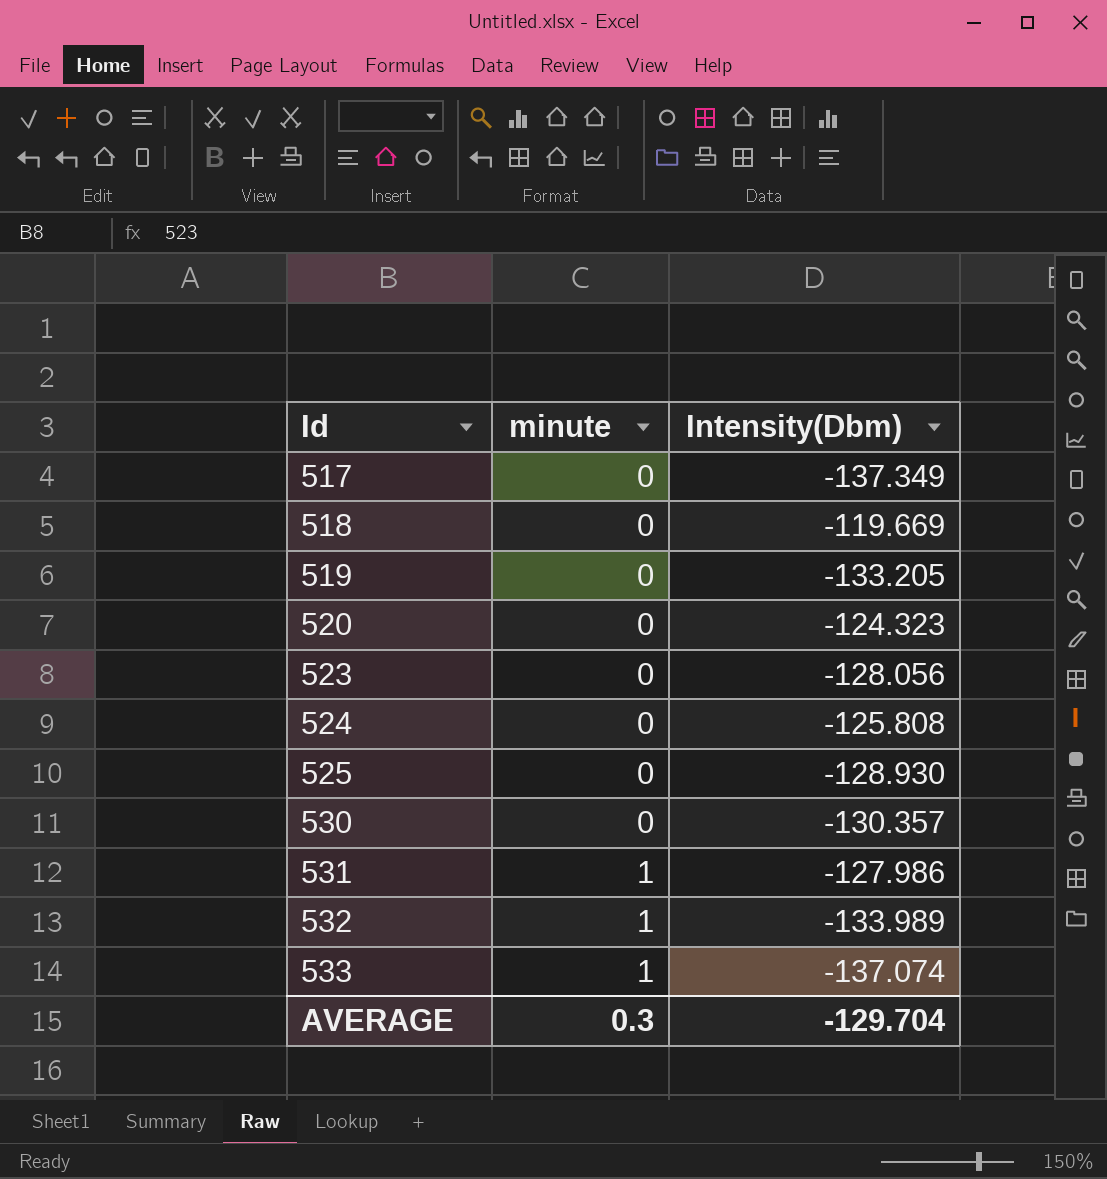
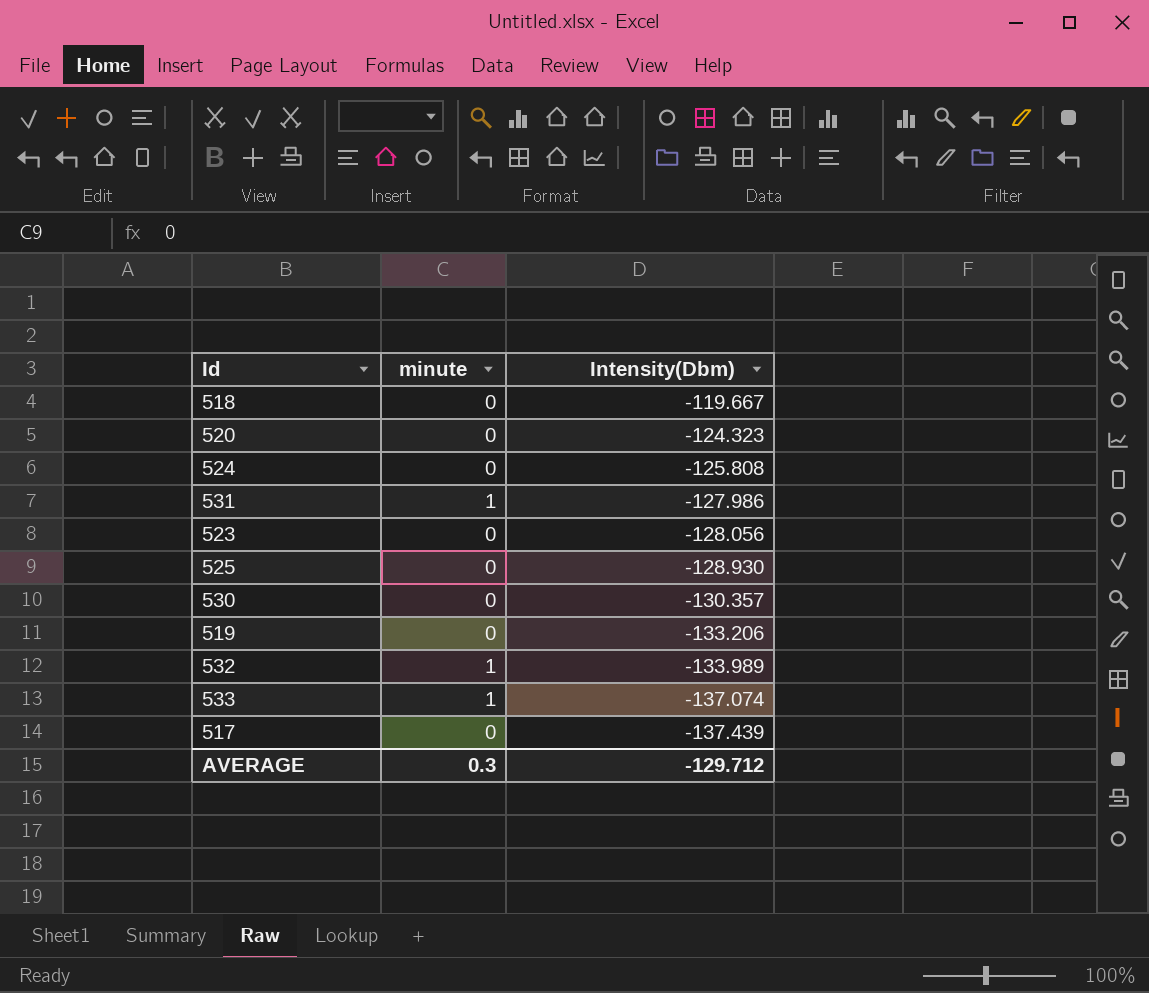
row order: Id ascending -> Intensity(Dbm) descending
518 | Intensity(Dbm): -119.669 -> -119.667
519 | Intensity(Dbm): -133.205 -> -133.206
517 | Intensity(Dbm): -137.349 -> -137.439
AVERAGE | Intensity(Dbm): -129.704 -> -129.712

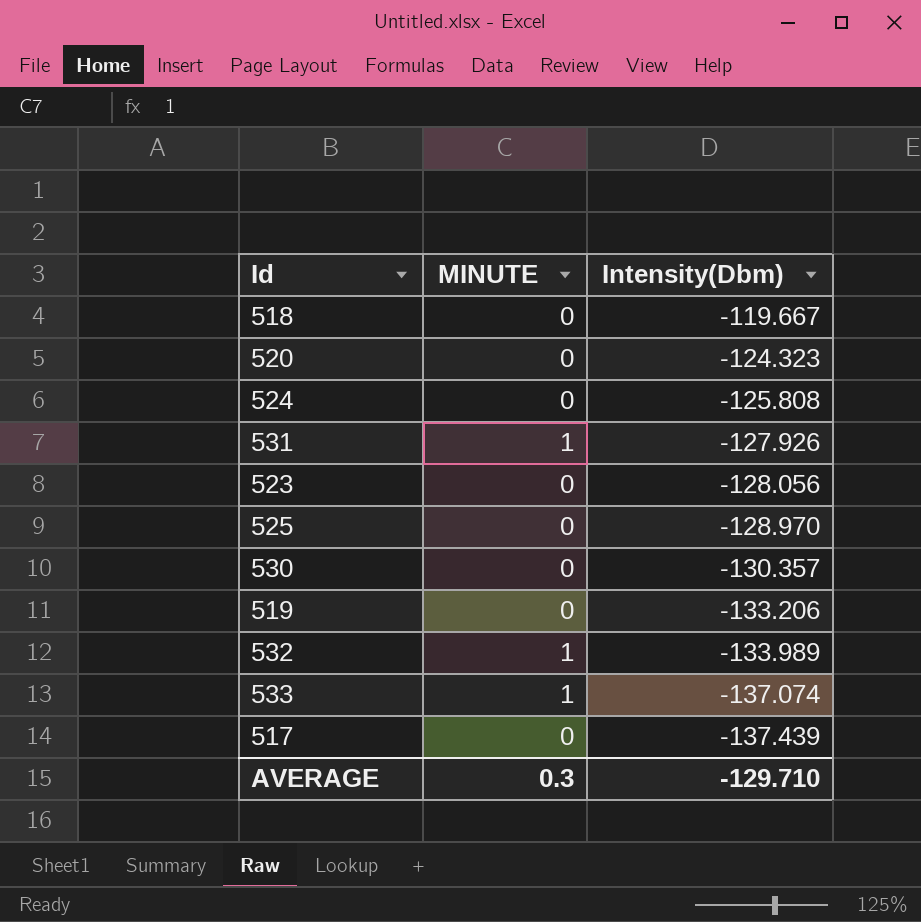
column name: minute -> MINUTE
531 | Intensity(Dbm): -127.986 -> -127.926
525 | Intensity(Dbm): -128.930 -> -128.970
AVERAGE | Intensity(Dbm): -129.712 -> -129.710

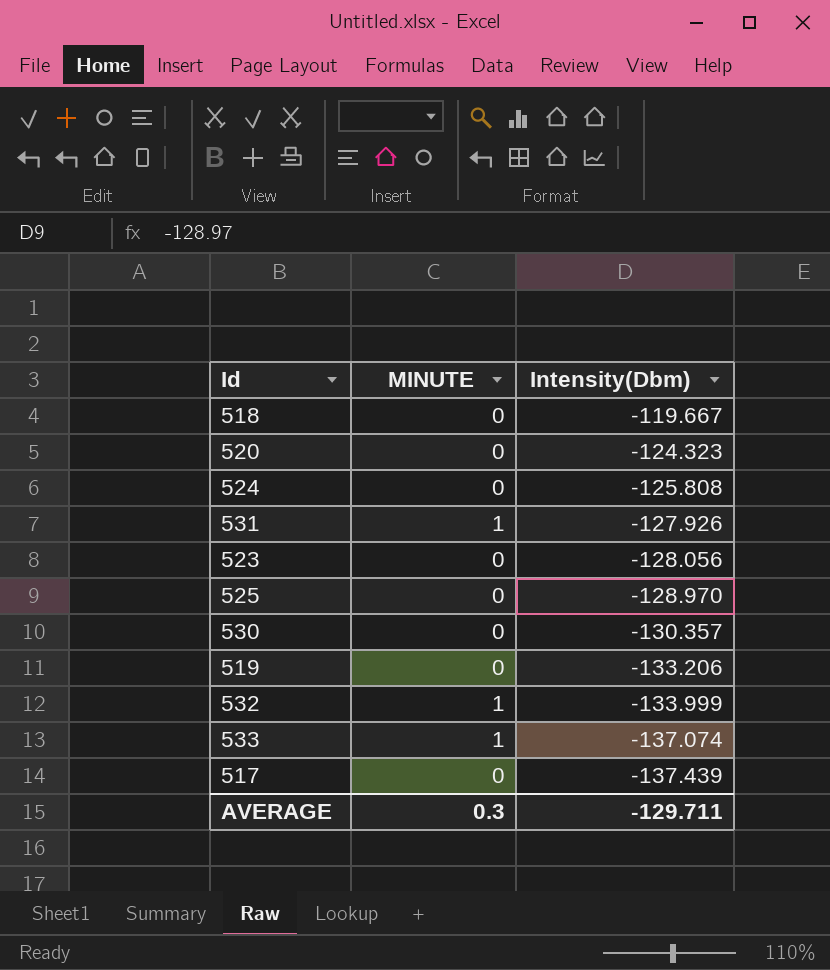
532 | Intensity(Dbm): -133.989 -> -133.999
AVERAGE | Intensity(Dbm): -129.710 -> -129.711

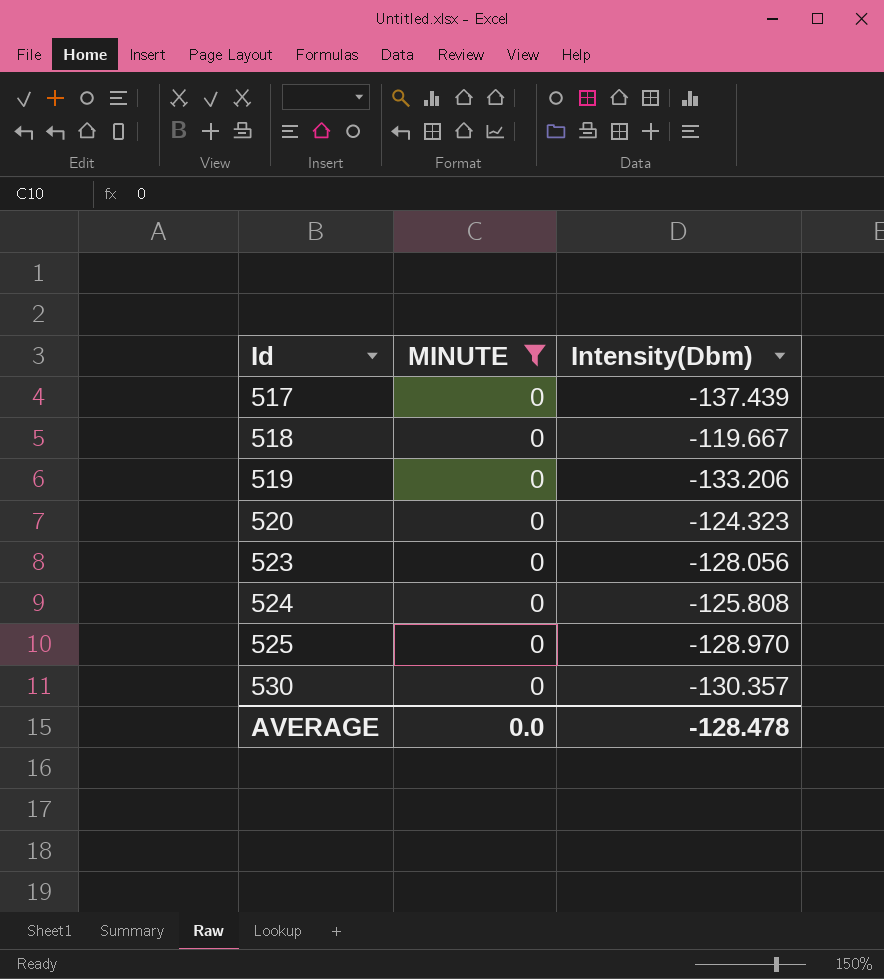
filter: none -> MINUTE = 0
row order: Intensity(Dbm) descending -> Id ascending
AVERAGE | MINUTE: 0.3 -> 0.0
AVERAGE | Intensity(Dbm): -129.711 -> -128.478

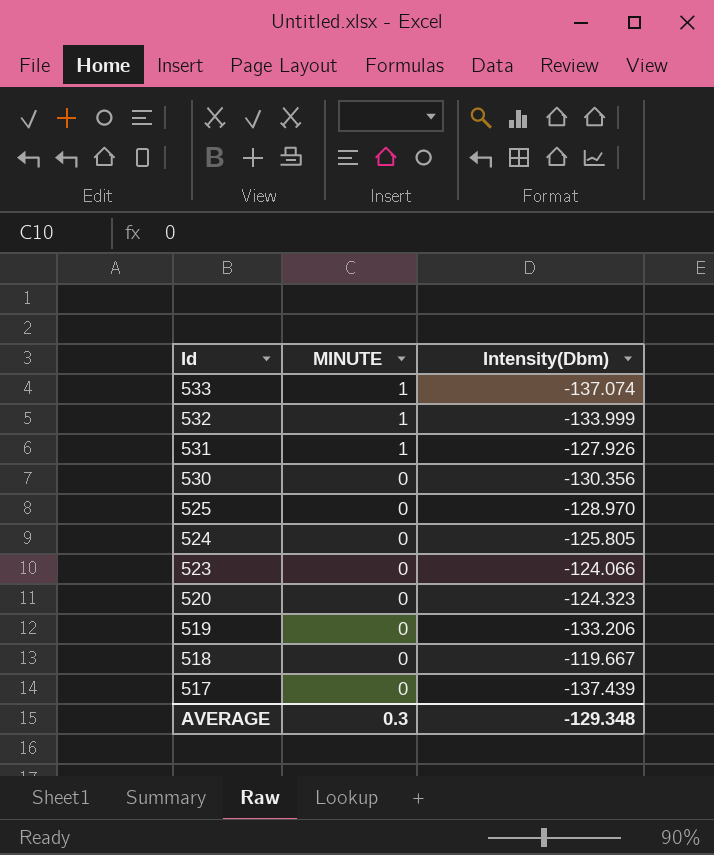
filter: MINUTE = 0 -> none
row order: Id ascending -> Id descending
530 | Intensity(Dbm): -130.357 -> -130.356
524 | Intensity(Dbm): -125.808 -> -125.805
523 | Intensity(Dbm): -128.056 -> -124.066
AVERAGE | MINUTE: 0.0 -> 0.3
AVERAGE | Intensity(Dbm): -128.478 -> -129.348

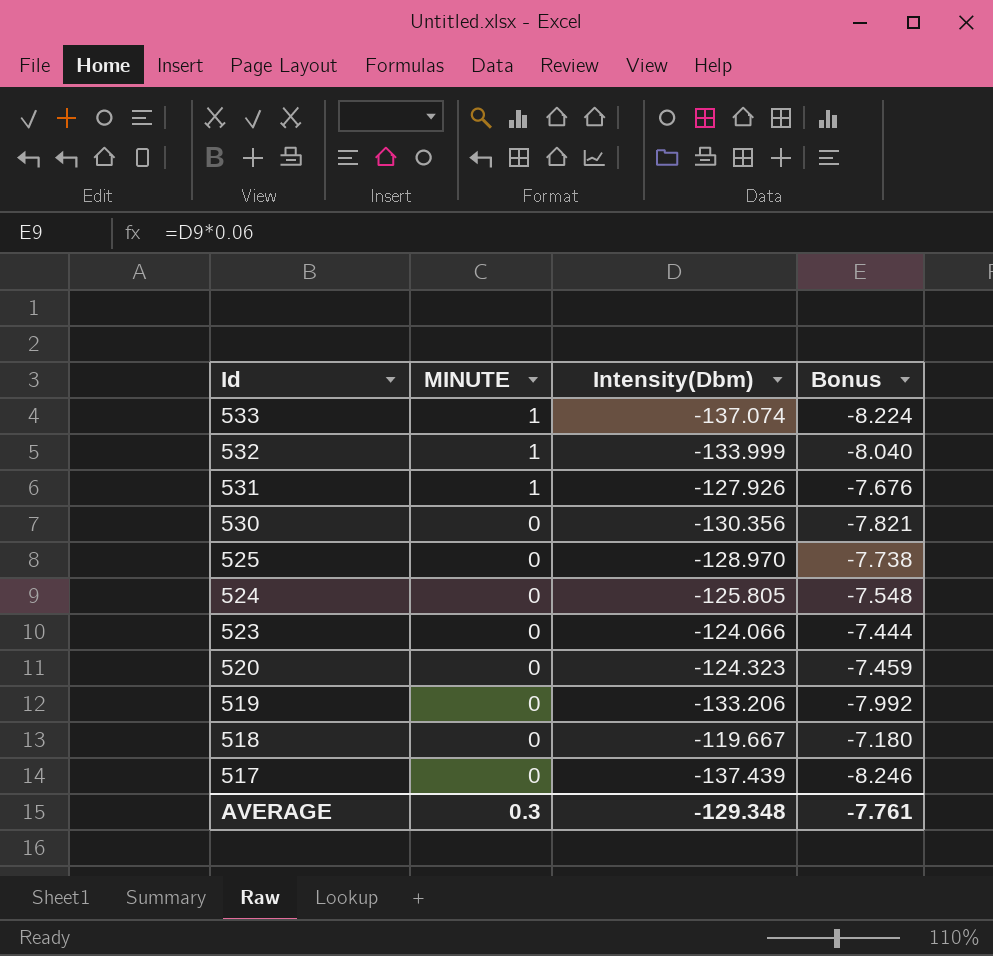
column Bonus | formula: none -> [Intensity(Dbm)] * 0.06

